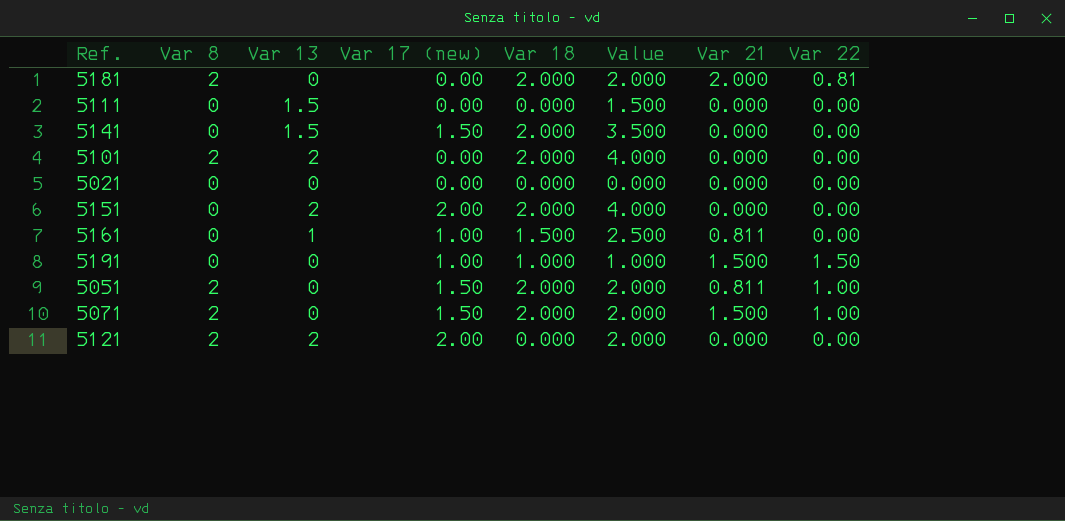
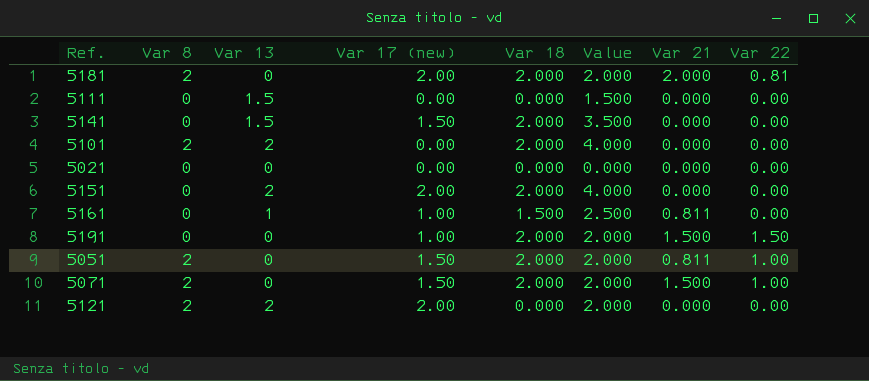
5181 | Var 17 (new): 0.00 -> 2.00
5191 | Var 18: 1.000 -> 2.000
5191 | Value: 1.000 -> 2.000

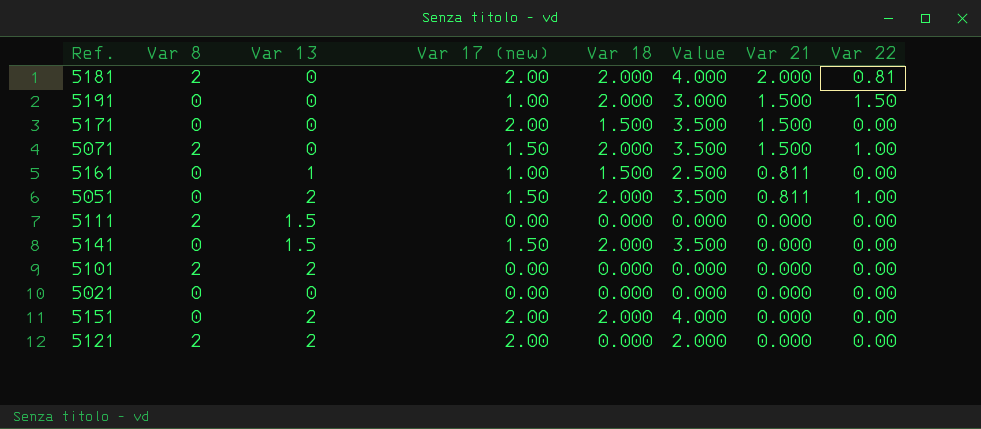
row order: none -> Var 21 descending
column Value | formula: [Var 13] + [Var 18] -> [Var 17 (new)] + [Var 18]
row 5171: none -> 0 | 0 | 2.00 | 1.500 | 3.500 | 1.500 | 0.00
5051 | Var 8: 2 -> 0
5051 | Var 13: 0 -> 2
5111 | Var 8: 0 -> 2
5101 | Var 18: 2.000 -> 0.000

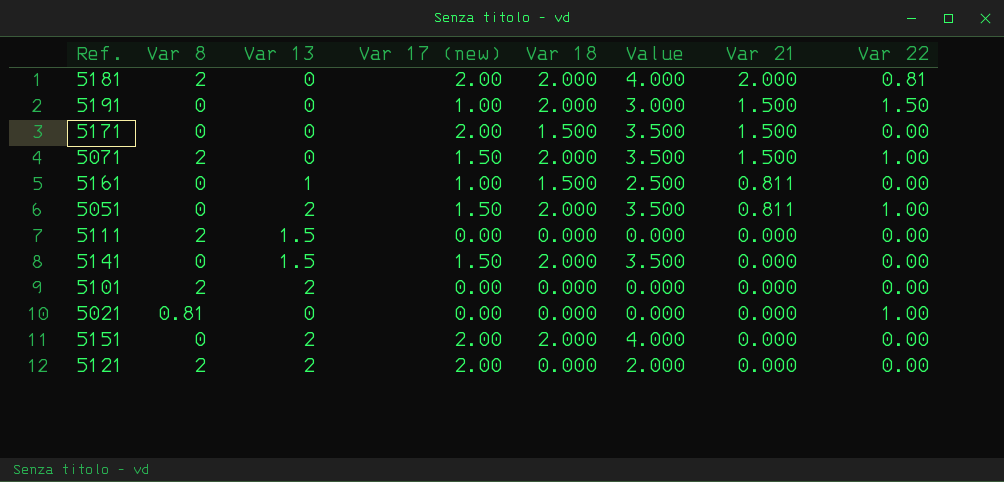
5021 | Var 8: 0 -> 0.81
5021 | Var 22: 0.00 -> 1.00

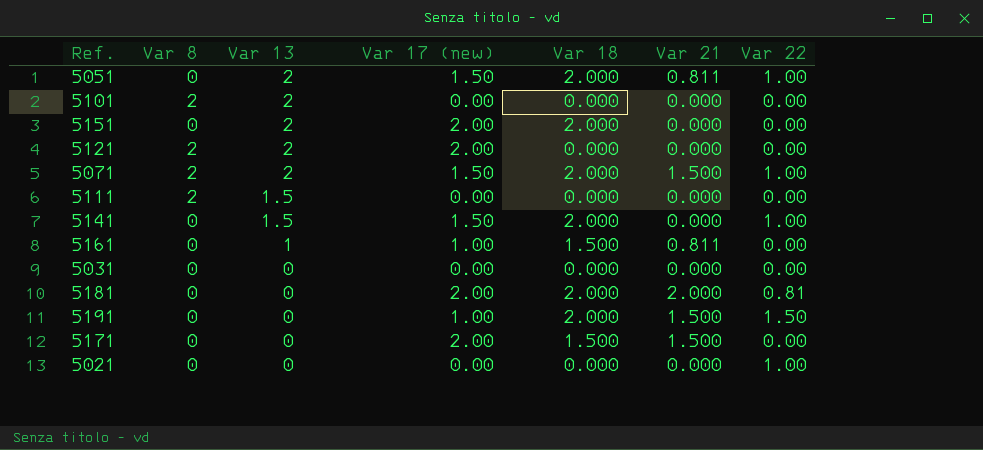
row order: Var 21 descending -> Var 13 descending
column Value | formula: [Var 17 (new)] + [Var 18] -> none
5071 | Var 13: 0 -> 2
5141 | Var 22: 0.00 -> 1.00
row 5031: none -> 0 | 0 | 0.00 | 0.000 | 0.000 | 0.00
5181 | Var 8: 2 -> 0
5021 | Var 8: 0.81 -> 0

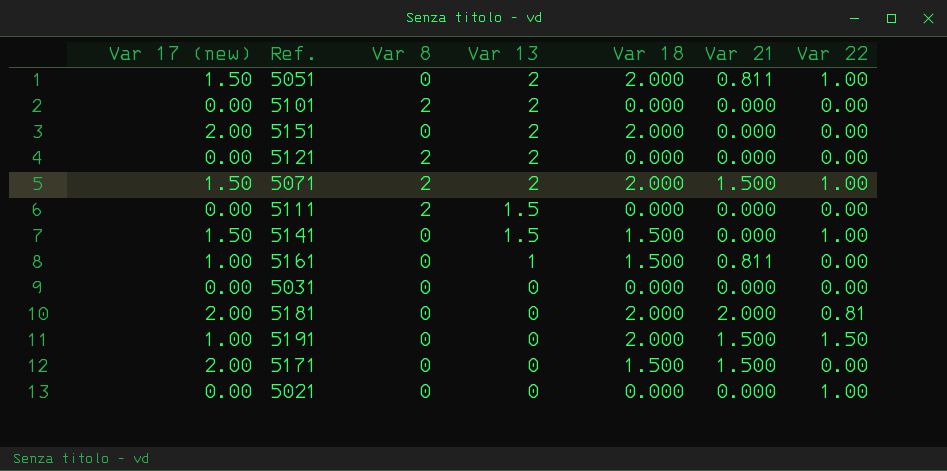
column Var 17 (new) | position: 4 -> 1
5121 | Var 17 (new): 2.00 -> 0.00
5141 | Var 18: 2.000 -> 1.500

